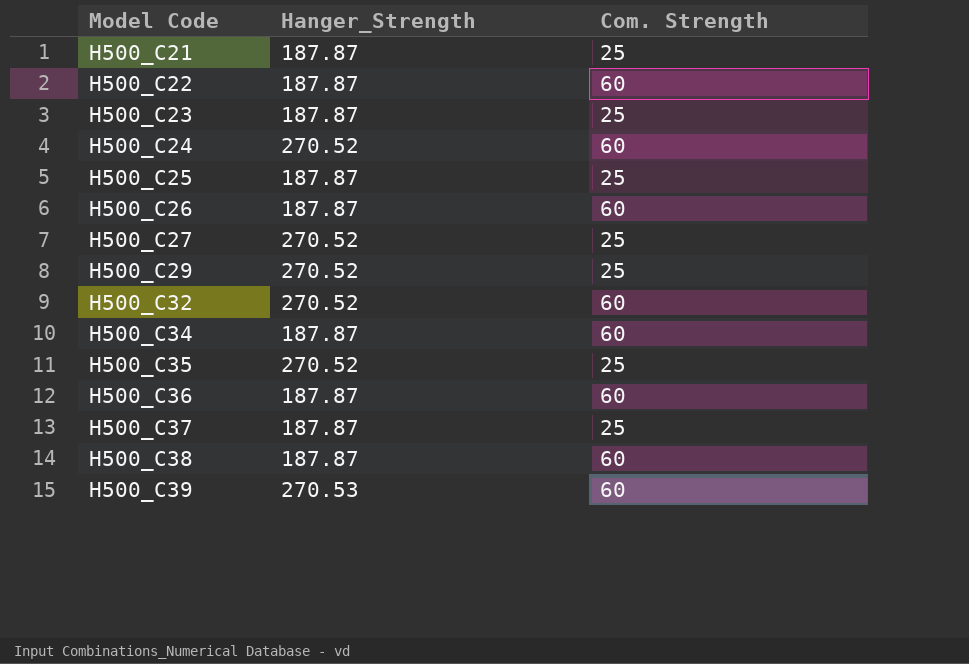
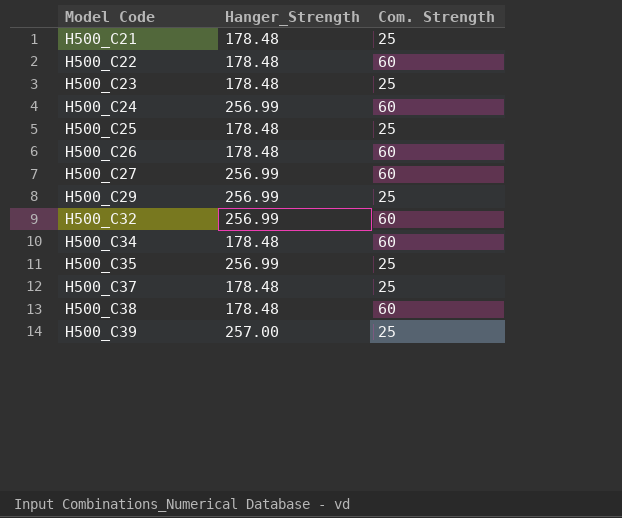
row H500_C36: 187.87 | 60 -> none
H500_C21 | Hanger_Strength: 187.87 -> 178.48
H500_C22 | Hanger_Strength: 187.87 -> 178.48
H500_C23 | Hanger_Strength: 187.87 -> 178.48
H500_C24 | Hanger_Strength: 270.52 -> 256.99
H500_C25 | Hanger_Strength: 187.87 -> 178.48
H500_C26 | Hanger_Strength: 187.87 -> 178.48
H500_C27 | Hanger_Strength: 270.52 -> 256.99
H500_C27 | Com. Strength: 25 -> 60
H500_C29 | Hanger_Strength: 270.52 -> 256.99
H500_C32 | Hanger_Strength: 270.52 -> 256.99
H500_C34 | Hanger_Strength: 187.87 -> 178.48
H500_C35 | Hanger_Strength: 270.52 -> 256.99
H500_C37 | Hanger_Strength: 187.87 -> 178.48
H500_C38 | Hanger_Strength: 187.87 -> 178.48
H500_C39 | Hanger_Strength: 270.53 -> 257.00
H500_C39 | Com. Strength: 60 -> 25

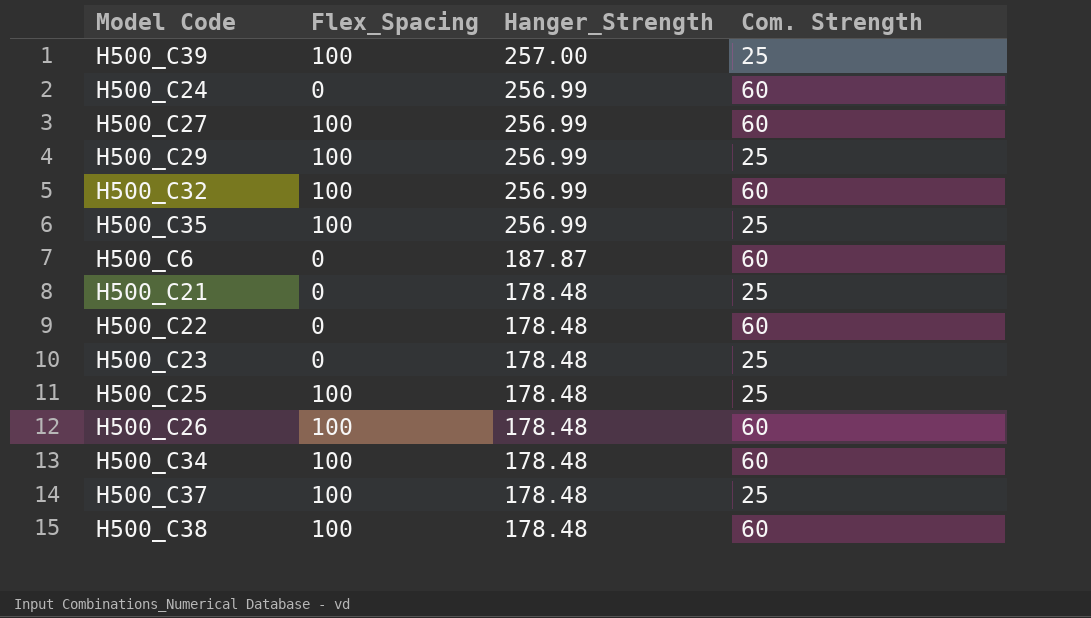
row order: Model Code ascending -> Hanger_Strength descending
column Flex_Spacing | position: none -> 2
row H500_C6: none -> 0 | 187.87 | 60

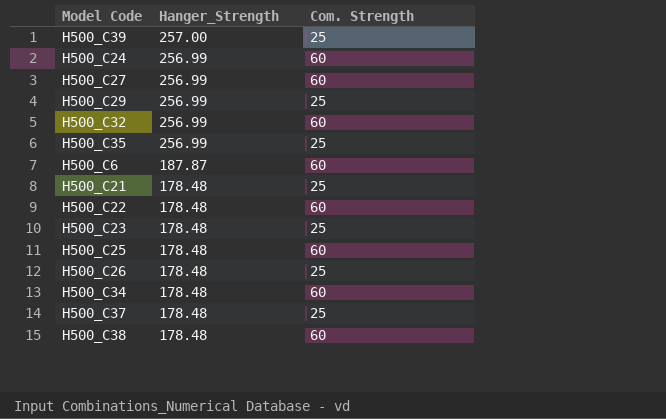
column Flex_Spacing | position: 2 -> none
H500_C25 | Com. Strength: 25 -> 60
H500_C26 | Com. Strength: 60 -> 25

